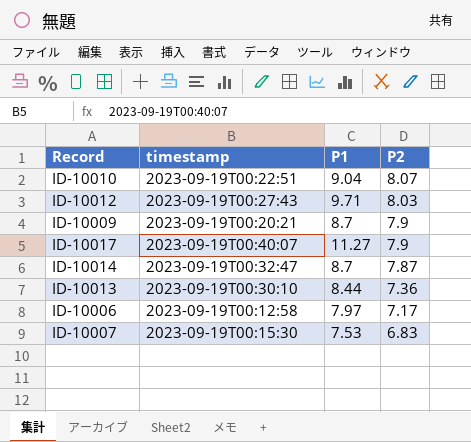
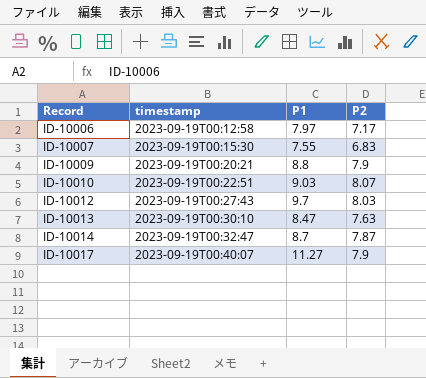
row order: P2 descending -> Record ascending
ID-10007 | P1: 7.53 -> 7.55
ID-10009 | P1: 8.7 -> 8.8
ID-10010 | P1: 9.04 -> 9.03
ID-10012 | P1: 9.71 -> 9.7
ID-10013 | P1: 8.44 -> 8.47
ID-10013 | P2: 7.36 -> 7.63

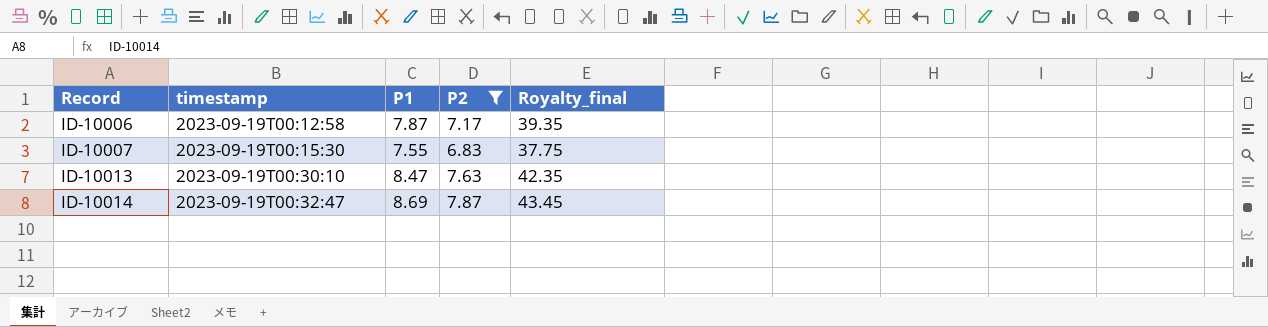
filter: none -> P2 <= 7.87
column Royalty_final | formula: none -> [P1] * 5
ID-10006 | P1: 7.97 -> 7.87
ID-10014 | P1: 8.7 -> 8.69

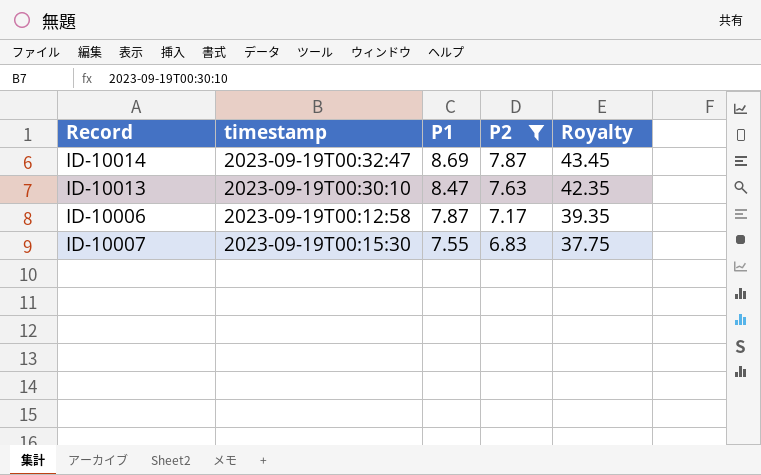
row order: Record ascending -> P1 descending
column name: Royalty_final -> Royalty

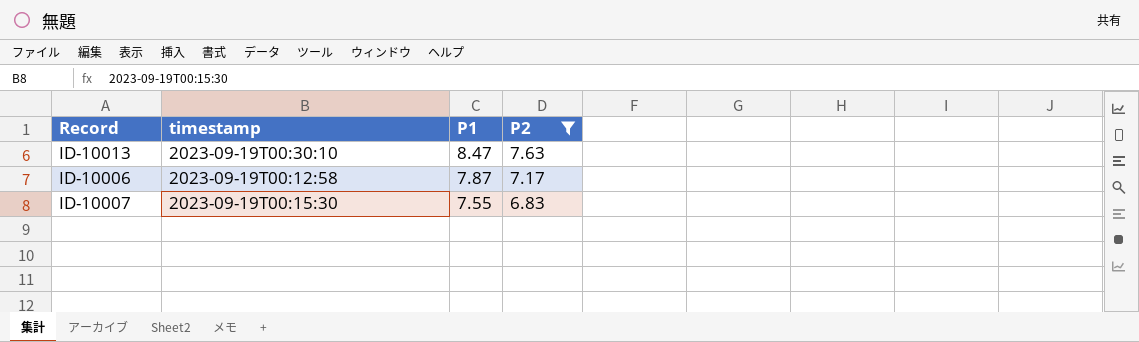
column Royalty | formula: [P1] * 5 -> none
row ID-10014: 2023-09-19T00:32:47 | 8.69 | 7.87 | 43.45 -> none

